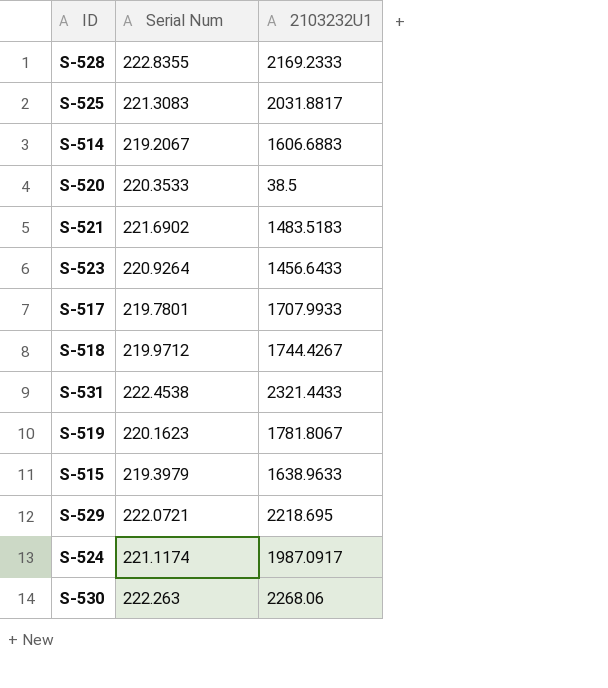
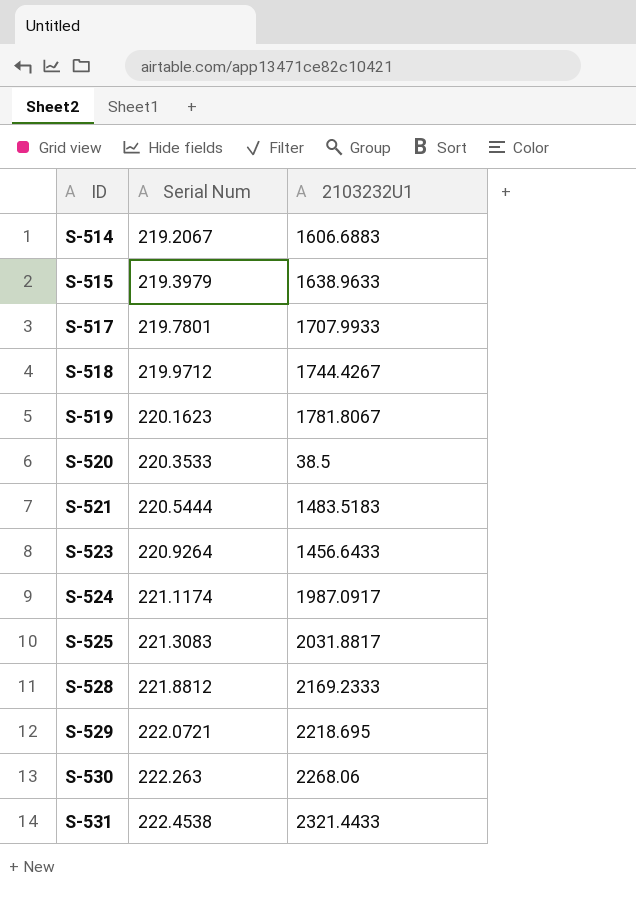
row order: none -> ID ascending
S-521 | Serial Num: 221.6902 -> 220.5444
S-528 | Serial Num: 222.8355 -> 221.8812

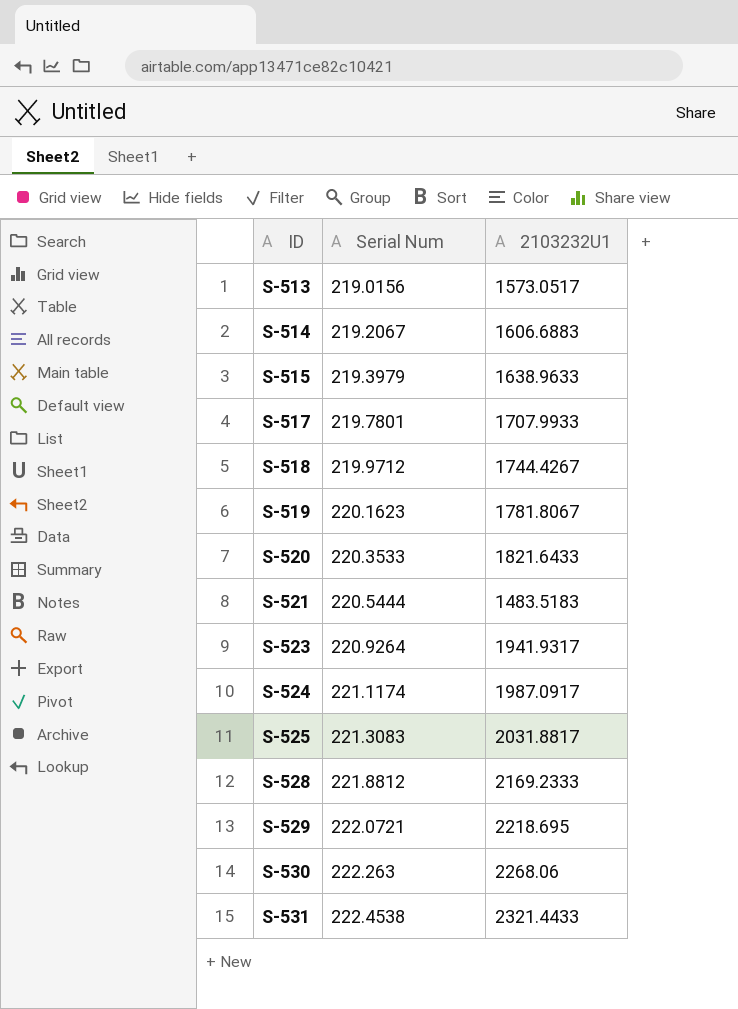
row S-513: none -> 219.0156 | 1573.0517
S-520 | 2103232U1: 38.5 -> 1821.6433
S-523 | 2103232U1: 1456.6433 -> 1941.9317

